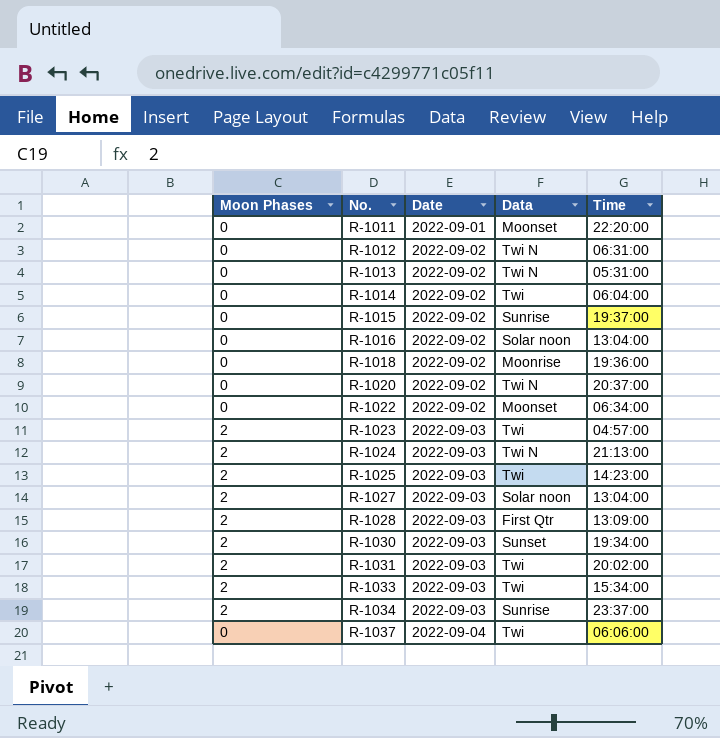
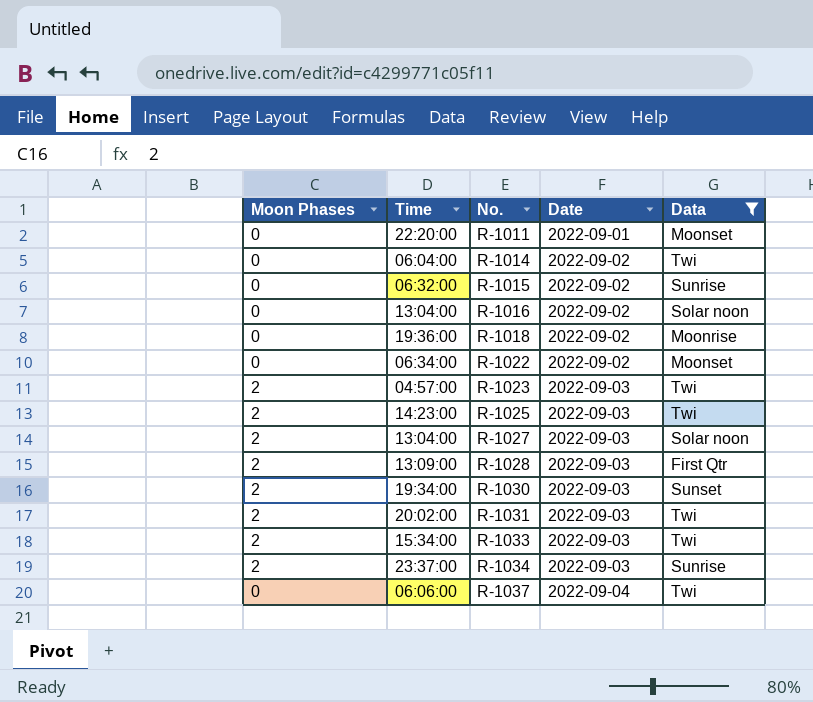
filter: none -> Data != Twi N
column Time | position: 5 -> 2
R-1015 | Time: 19:37:00 -> 06:32:00

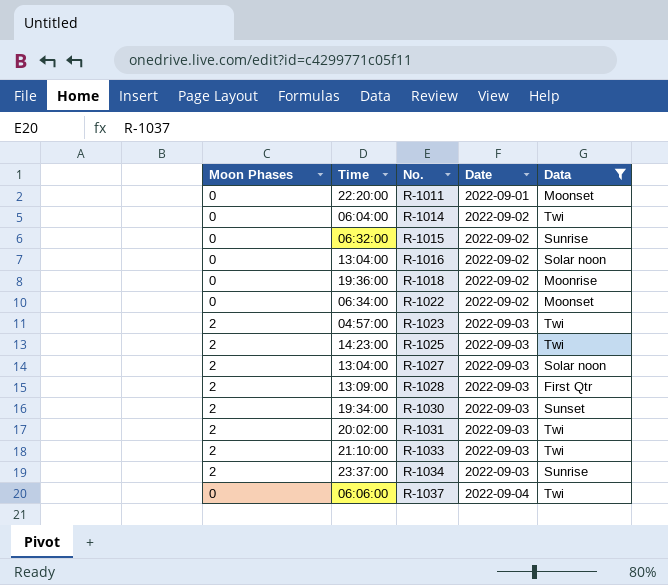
R-1033 | Time: 15:34:00 -> 21:10:00

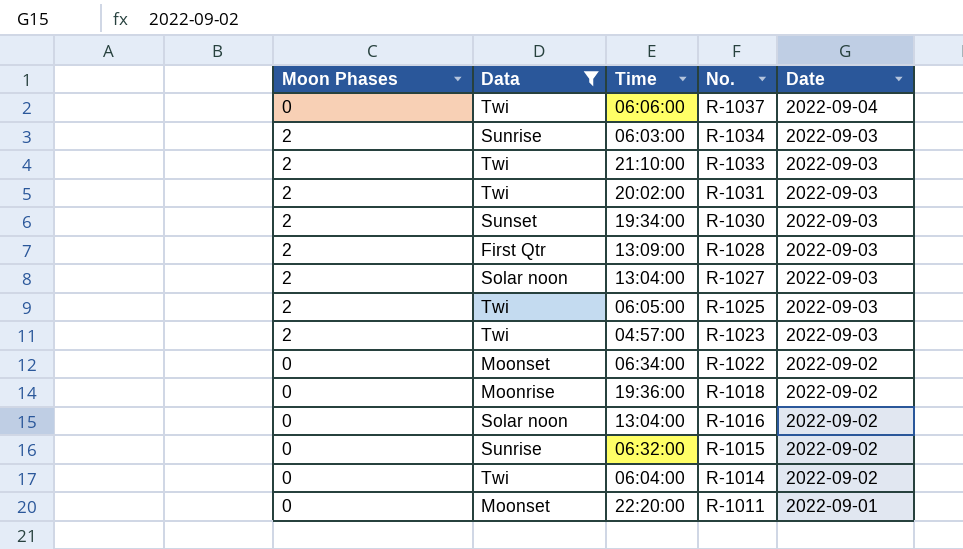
row order: No. ascending -> No. descending
column Data | position: 5 -> 2
R-1034 | Time: 23:37:00 -> 06:03:00
R-1025 | Time: 14:23:00 -> 06:05:00

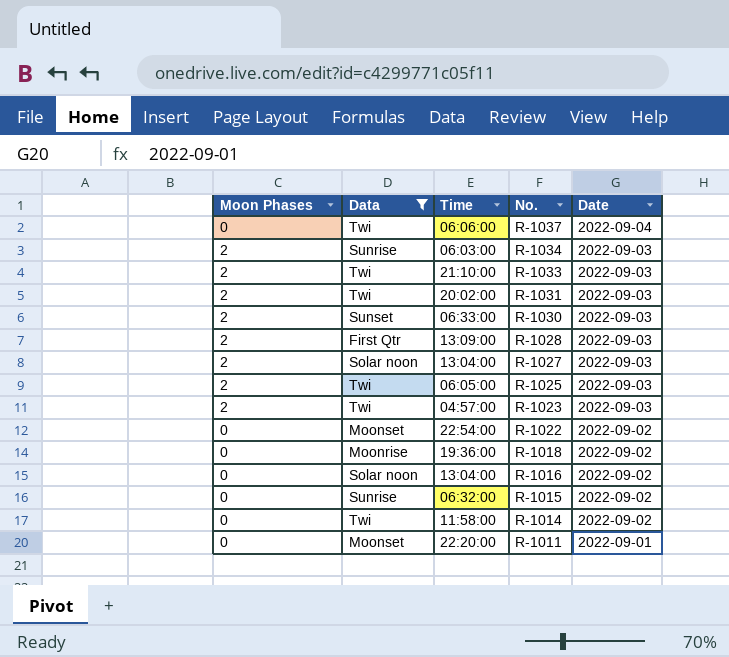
R-1030 | Time: 19:34:00 -> 06:33:00
R-1022 | Time: 06:34:00 -> 22:54:00
R-1014 | Time: 06:04:00 -> 11:58:00

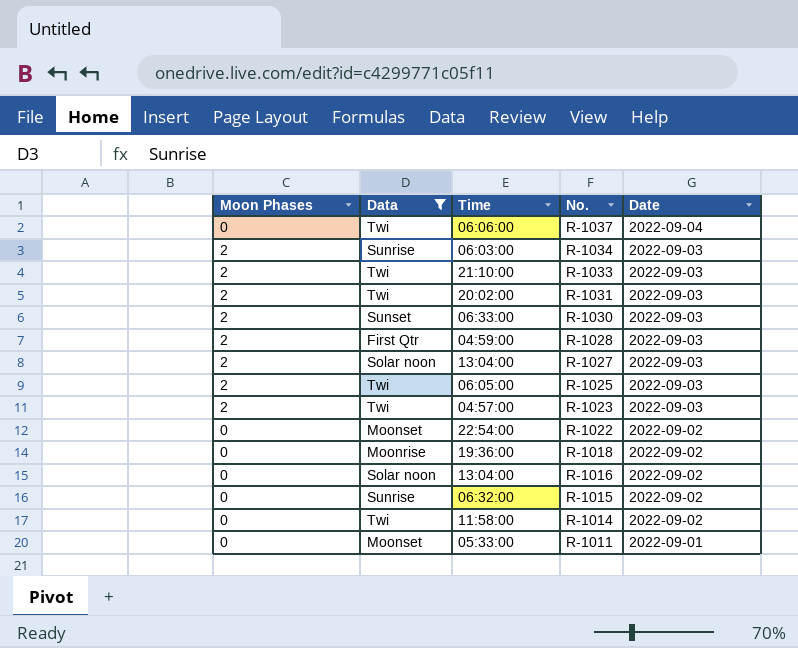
R-1028 | Time: 13:09:00 -> 04:59:00
R-1011 | Time: 22:20:00 -> 05:33:00

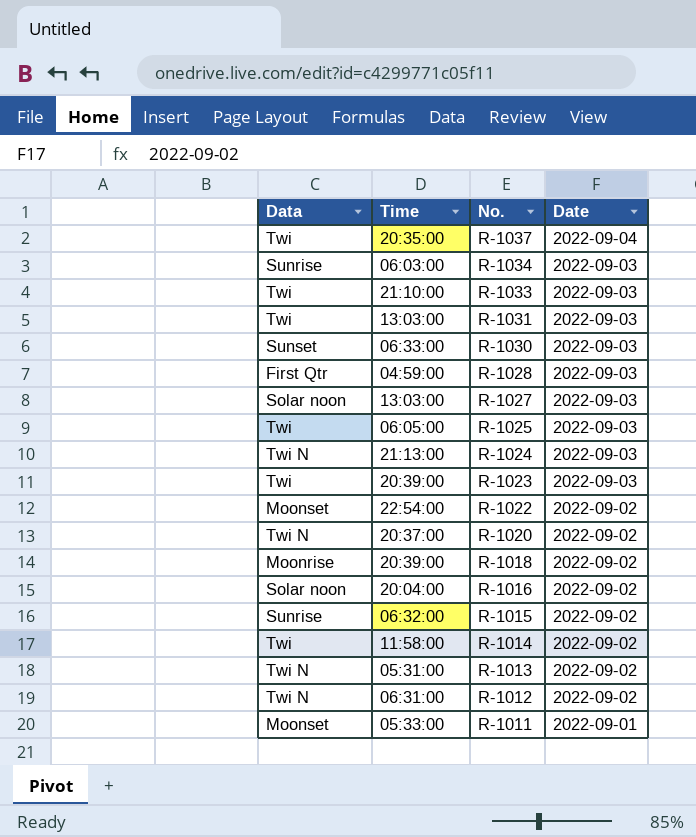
filter: Data != Twi N -> none
column Moon Phases | position: 1 -> none
R-1037 | Time: 06:06:00 -> 20:35:00
R-1031 | Time: 20:02:00 -> 13:03:00
R-1027 | Time: 13:04:00 -> 13:03:00
R-1023 | Time: 04:57:00 -> 20:39:00
R-1018 | Time: 19:36:00 -> 20:39:00
R-1016 | Time: 13:04:00 -> 20:04:00

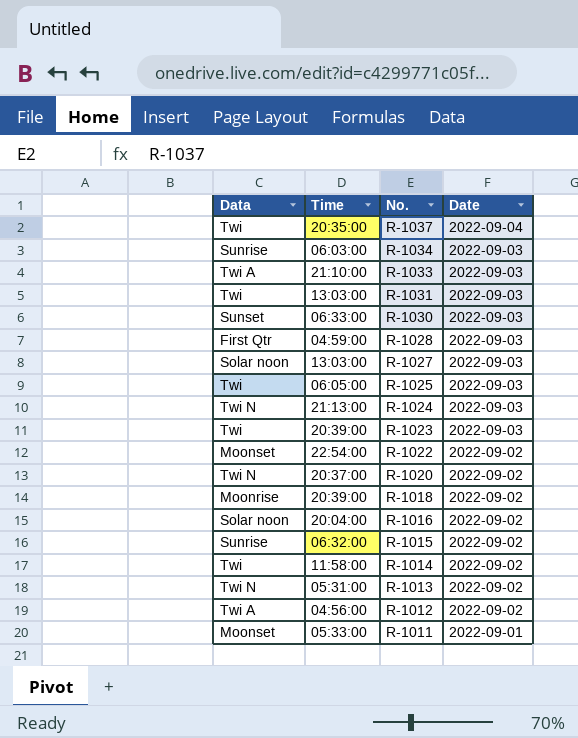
R-1033 | Data: Twi -> Twi A
R-1012 | Data: Twi N -> Twi A
R-1012 | Time: 06:31:00 -> 04:56:00

